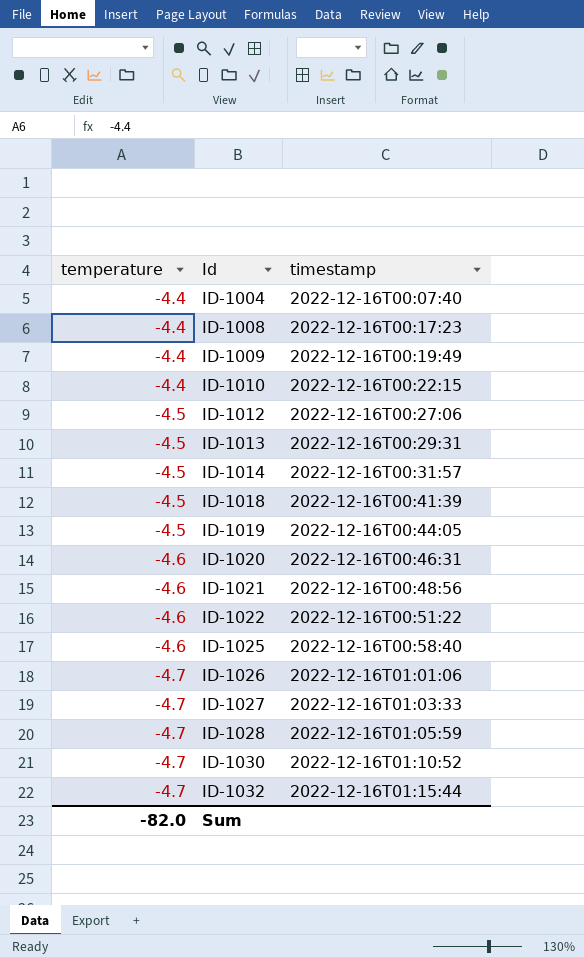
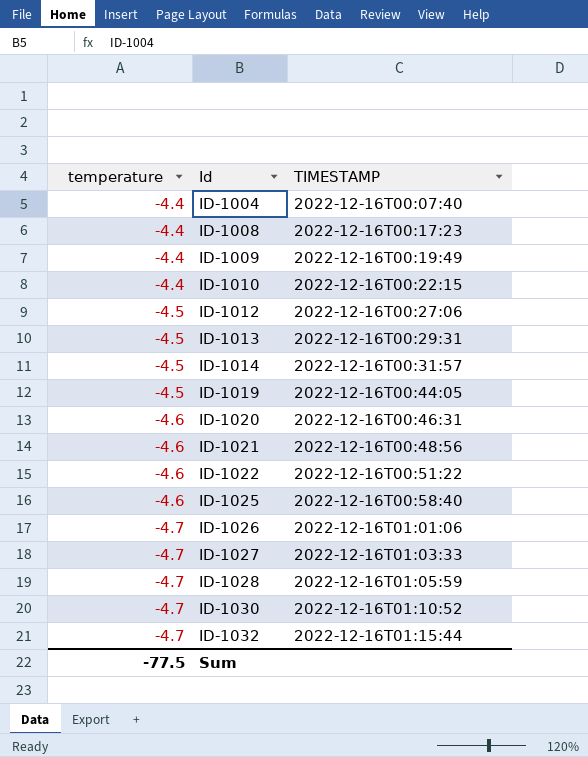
column name: timestamp -> TIMESTAMP
row ID-1018: -4.5 | 2022-12-16T00:41:39 -> none
Sum | temperature: -82.0 -> -77.5

